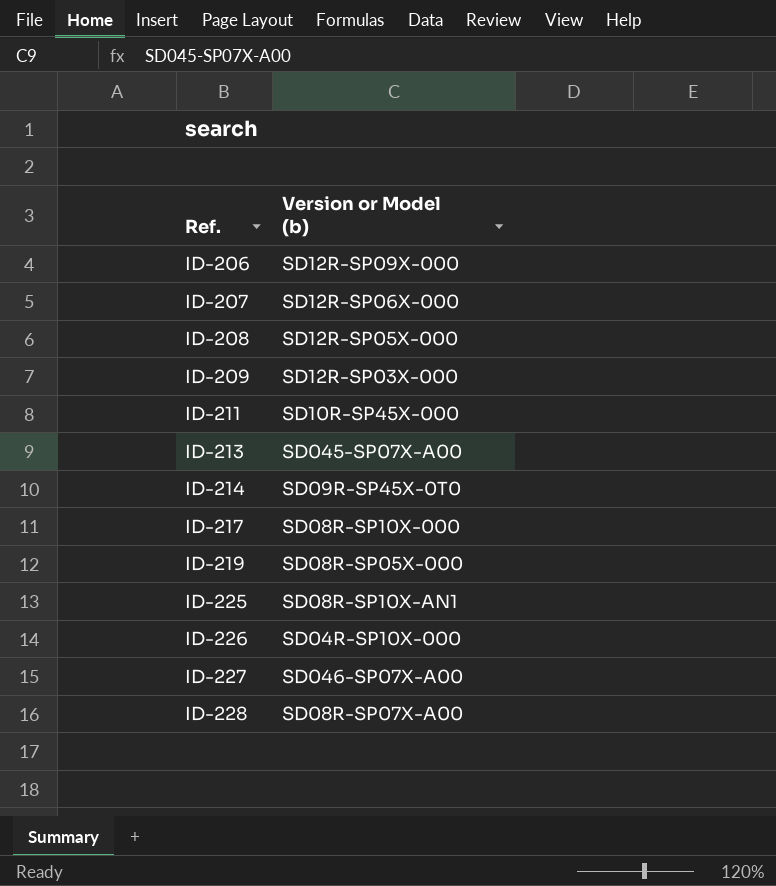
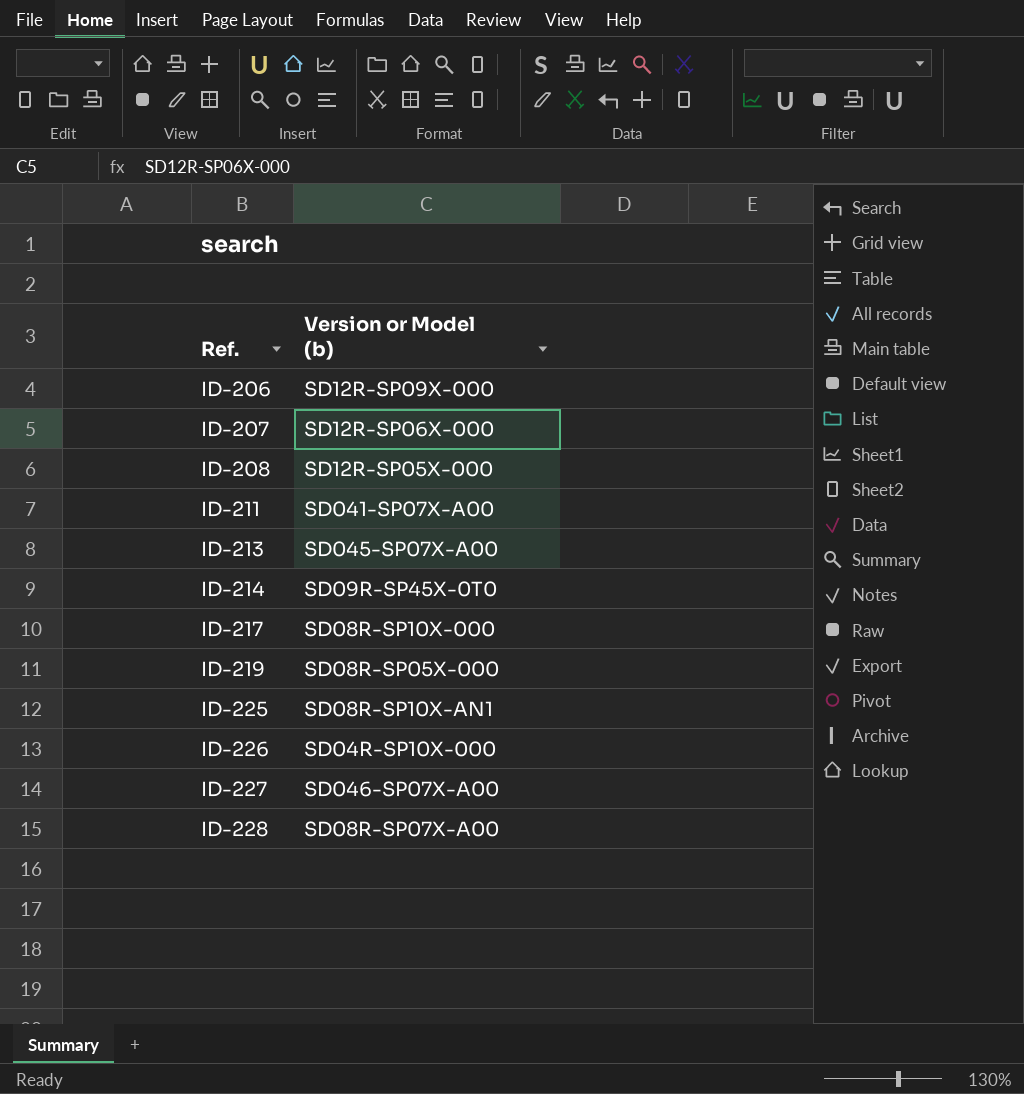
row ID-209: SD12R-SP03X-000 -> none
ID-211 | Version or Model (b): SD10R-SP45X-000 -> SD041-SP07X-A00

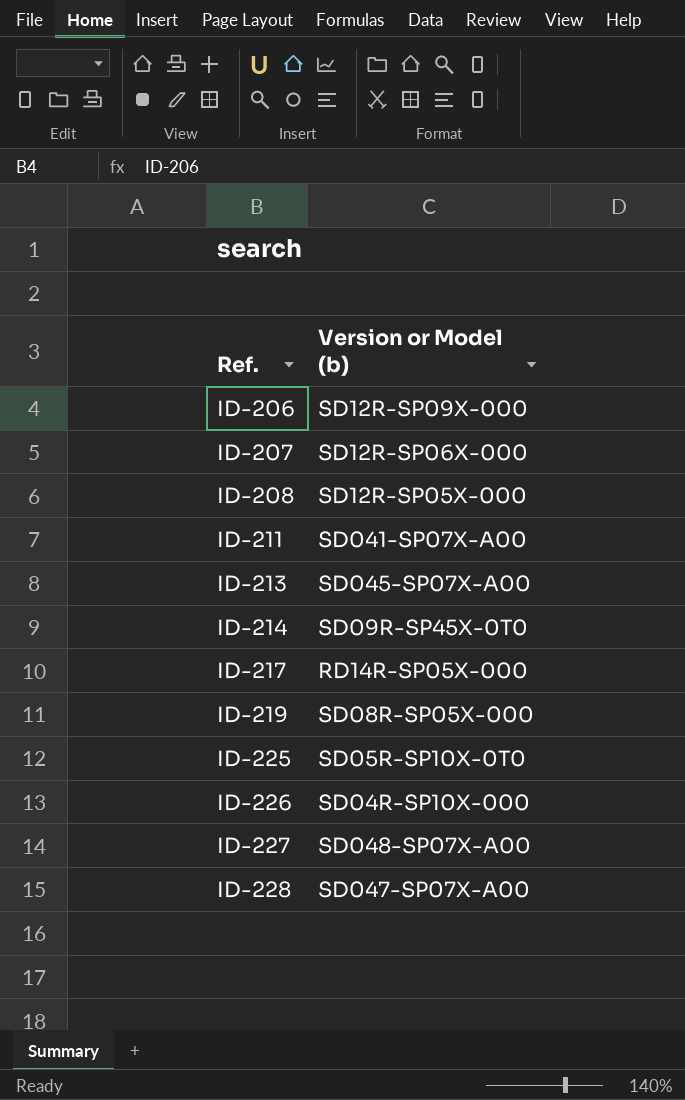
ID-217 | Version or Model (b): SD08R-SP10X-000 -> RD14R-SP05X-000
ID-225 | Version or Model (b): SD08R-SP10X-AN1 -> SD05R-SP10X-0T0
ID-227 | Version or Model (b): SD046-SP07X-A00 -> SD048-SP07X-A00
ID-228 | Version or Model (b): SD08R-SP07X-A00 -> SD047-SP07X-A00

